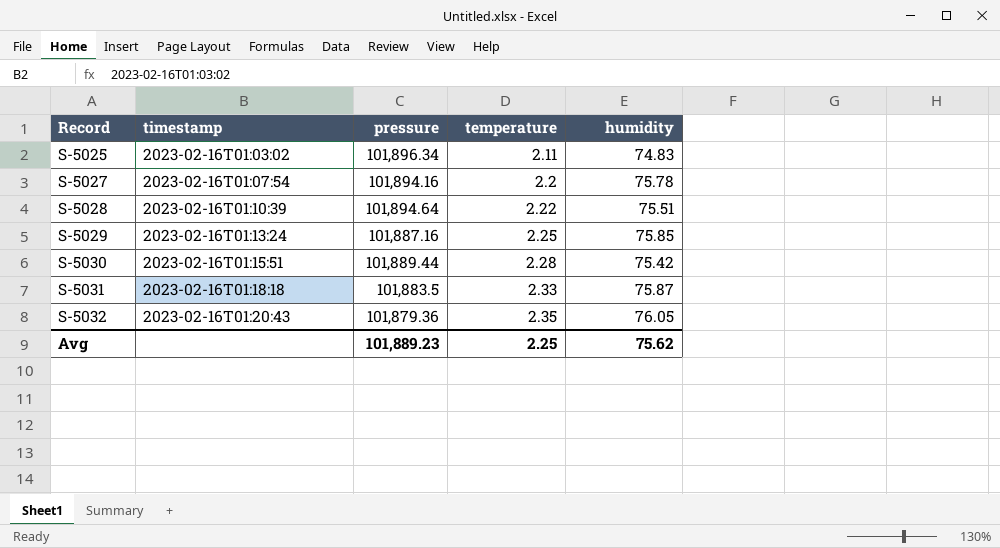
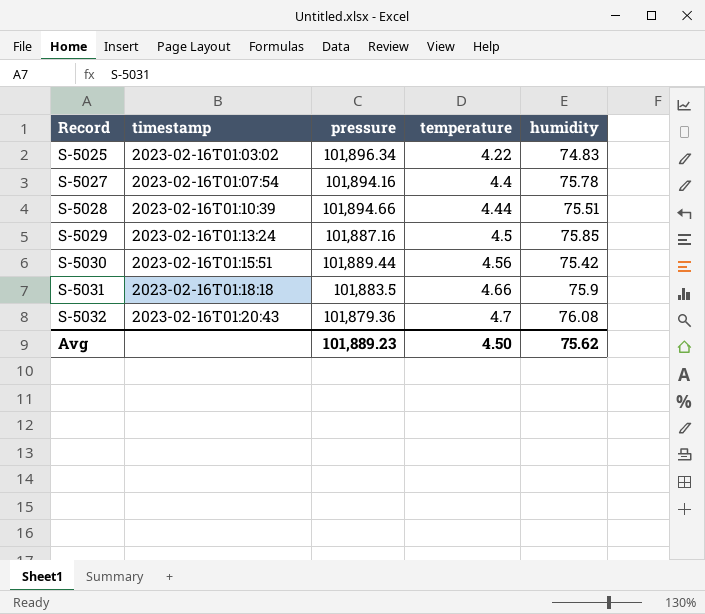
S-5025 | temperature: 2.11 -> 4.22
S-5027 | temperature: 2.2 -> 4.4
S-5028 | pressure: 101,894.64 -> 101,894.66
S-5028 | temperature: 2.22 -> 4.44
S-5029 | temperature: 2.25 -> 4.5
S-5030 | temperature: 2.28 -> 4.56
S-5031 | temperature: 2.33 -> 4.66
S-5031 | humidity: 75.87 -> 75.9
S-5032 | temperature: 2.35 -> 4.7
S-5032 | humidity: 76.05 -> 76.08
Avg | temperature: 2.25 -> 4.50

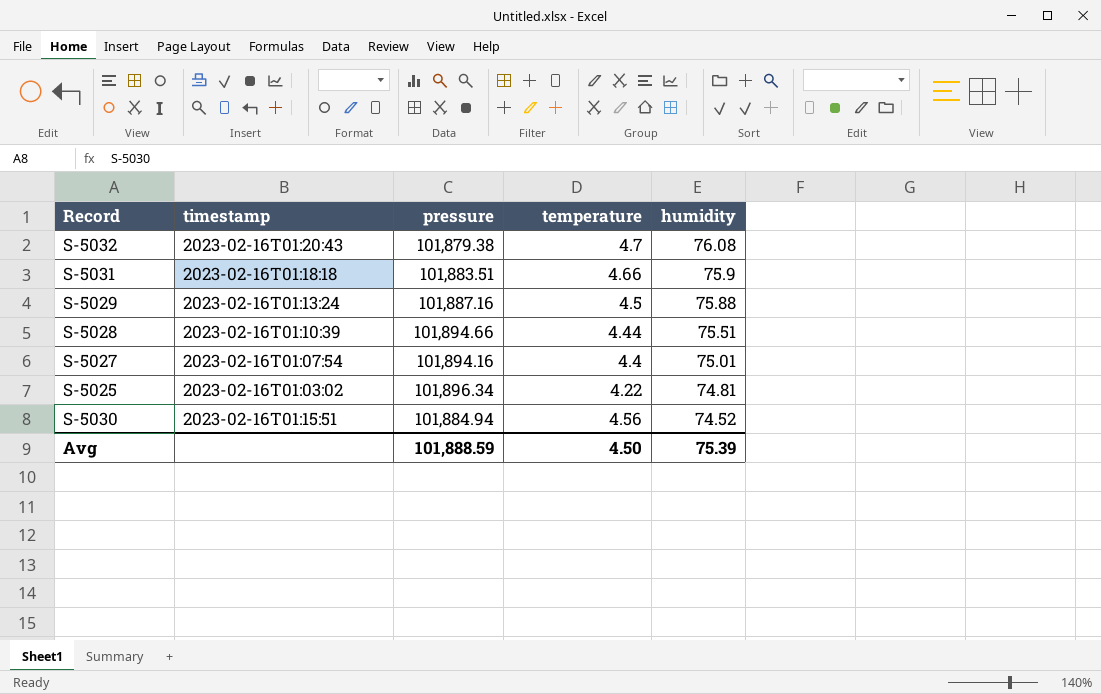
row order: Record ascending -> humidity descending
S-5032 | pressure: 101,879.36 -> 101,879.38
S-5031 | pressure: 101,883.5 -> 101,883.51
S-5029 | humidity: 75.85 -> 75.88
S-5027 | humidity: 75.78 -> 75.01
S-5025 | humidity: 74.83 -> 74.81
S-5030 | pressure: 101,889.44 -> 101,884.94
S-5030 | humidity: 75.42 -> 74.52
Avg | pressure: 101,889.23 -> 101,888.59
Avg | humidity: 75.62 -> 75.39

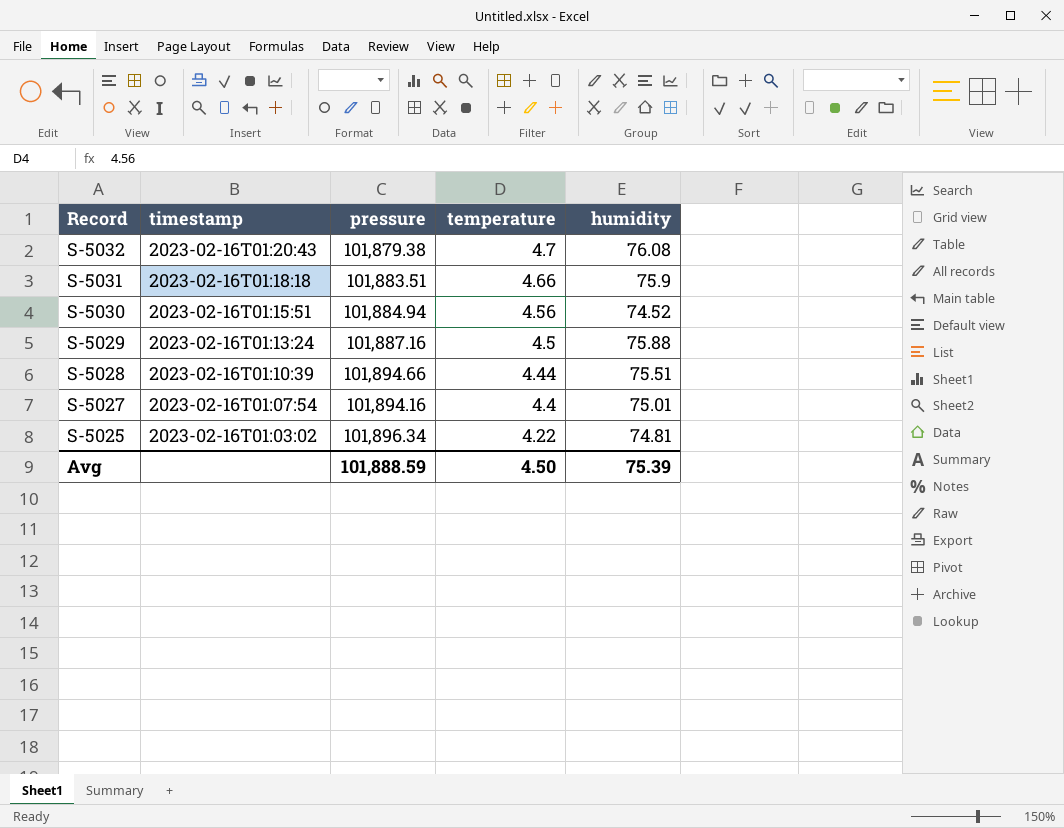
row order: humidity descending -> Record descending

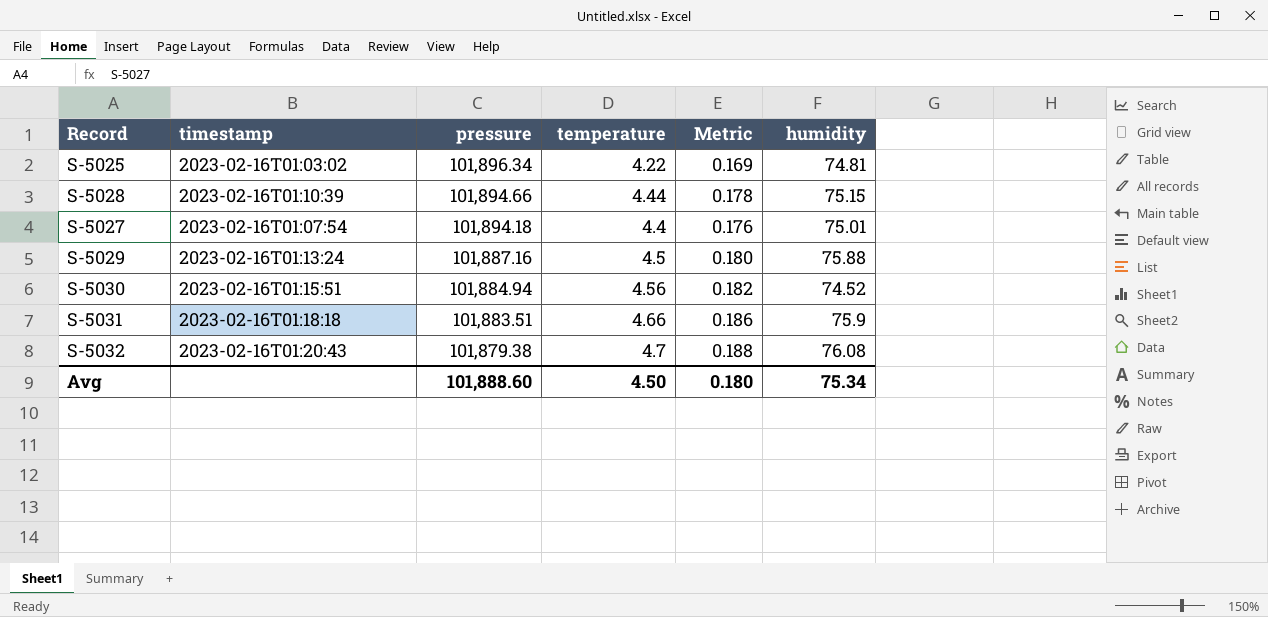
row order: Record descending -> pressure descending
column Metric | formula: none -> [temperature] * 0.04
S-5028 | humidity: 75.51 -> 75.15
S-5027 | pressure: 101,894.16 -> 101,894.18
Avg | pressure: 101,888.59 -> 101,888.60
Avg | humidity: 75.39 -> 75.34

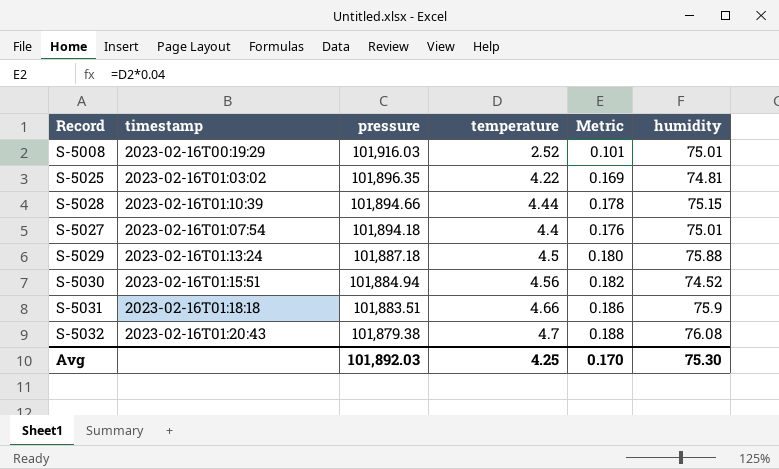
row S-5008: none -> 2023-02-16T00:19:29 | 101,916.03 | 2.52 | 0.101 | 75.01
S-5025 | pressure: 101,896.34 -> 101,896.35
S-5029 | pressure: 101,887.16 -> 101,887.18
Avg | pressure: 101,888.60 -> 101,892.03
Avg | temperature: 4.50 -> 4.25
Avg | Metric: 0.180 -> 0.170
Avg | humidity: 75.34 -> 75.30

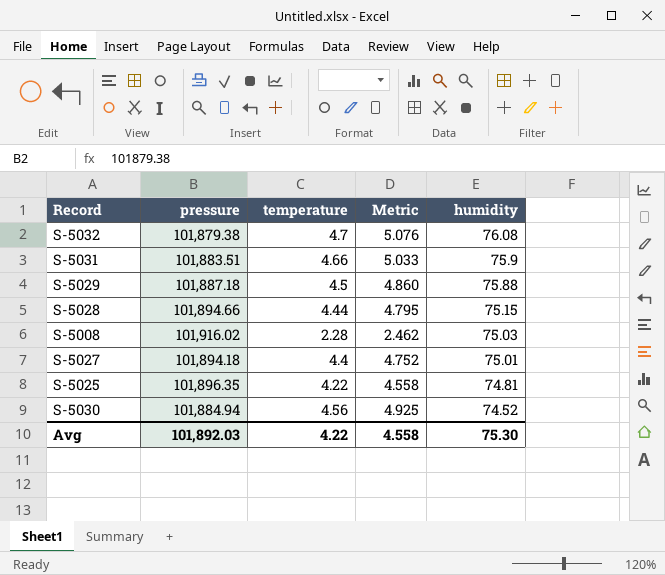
row order: pressure descending -> humidity descending
column timestamp | position: 2 -> none
column Metric | formula: [temperature] * 0.04 -> [temperature] * 1.08
S-5008 | pressure: 101,916.03 -> 101,916.02
S-5008 | temperature: 2.52 -> 2.28
S-5008 | humidity: 75.01 -> 75.03
Avg | temperature: 4.25 -> 4.22
Avg | Metric: 0.170 -> 4.558

